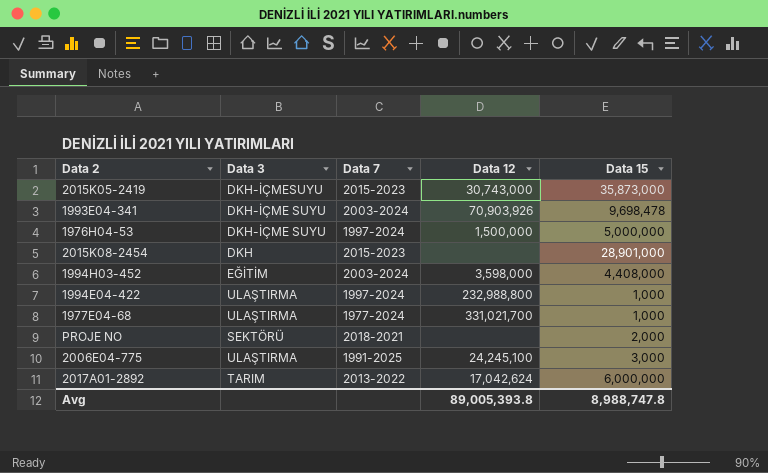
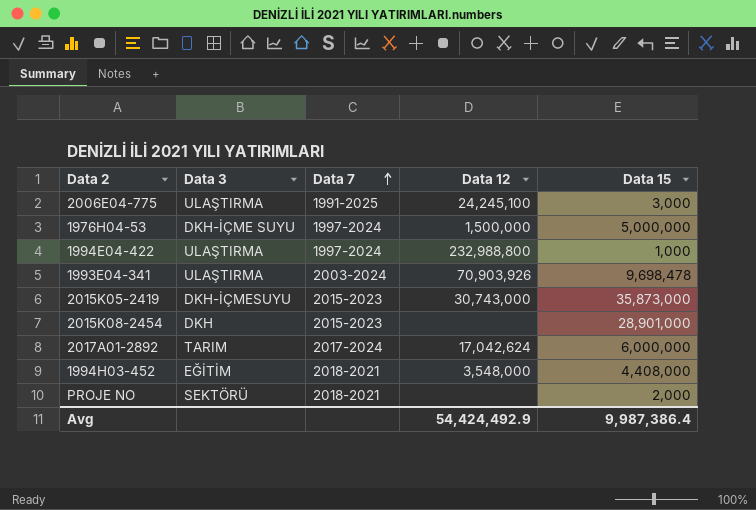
row order: none -> Data 7 ascending
row 1977E04-68: ULAŞTIRMA | 1977-2024 | 331,021,700 | 1,000 -> none
1993E04-341 | Data 3: DKH-İÇME SUYU -> ULAŞTIRMA
2017A01-2892 | Data 7: 2013-2022 -> 2017-2024
1994H03-452 | Data 7: 2003-2024 -> 2018-2021
1994H03-452 | Data 12: 3,598,000 -> 3,548,000
Avg | Data 12: 89,005,393.8 -> 54,424,492.9
Avg | Data 15: 8,988,747.8 -> 9,987,386.4

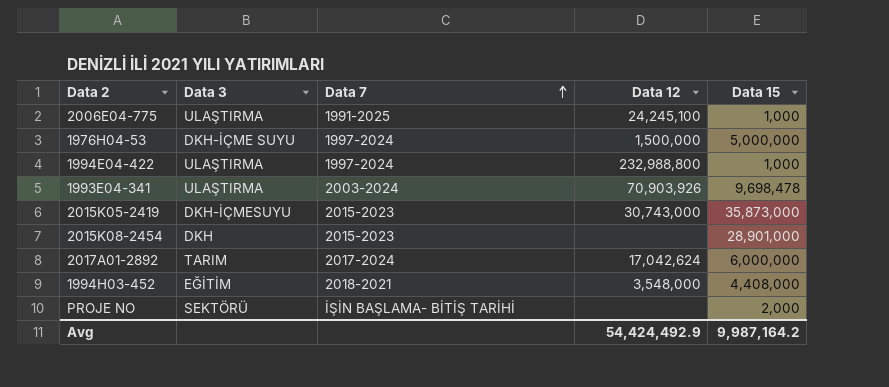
2006E04-775 | Data 15: 3,000 -> 1,000
PROJE NO | Data 7: 2018-2021 -> İŞİN BAŞLAMA- BİTİŞ TARİHİ
Avg | Data 15: 9,987,386.4 -> 9,987,164.2

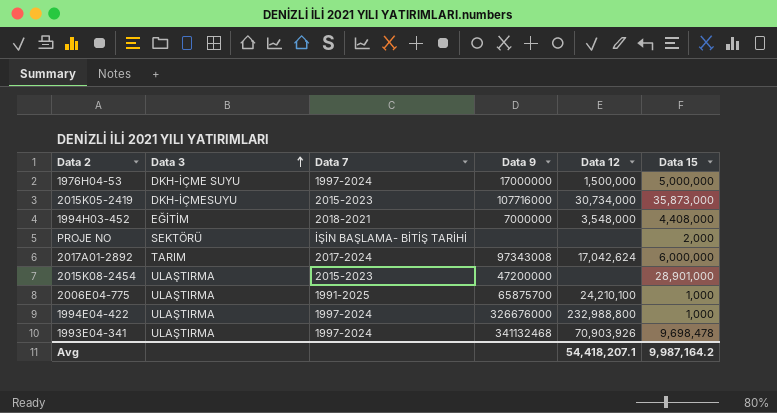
row order: Data 7 ascending -> Data 3 ascending
column Data 9 | position: none -> 4
2015K05-2419 | Data 12: 30,743,000 -> 30,734,000
2015K08-2454 | Data 3: DKH -> ULAŞTIRMA
2006E04-775 | Data 12: 24,245,100 -> 24,210,100
1993E04-341 | Data 7: 2003-2024 -> 1997-2024
Avg | Data 12: 54,424,492.9 -> 54,418,207.1

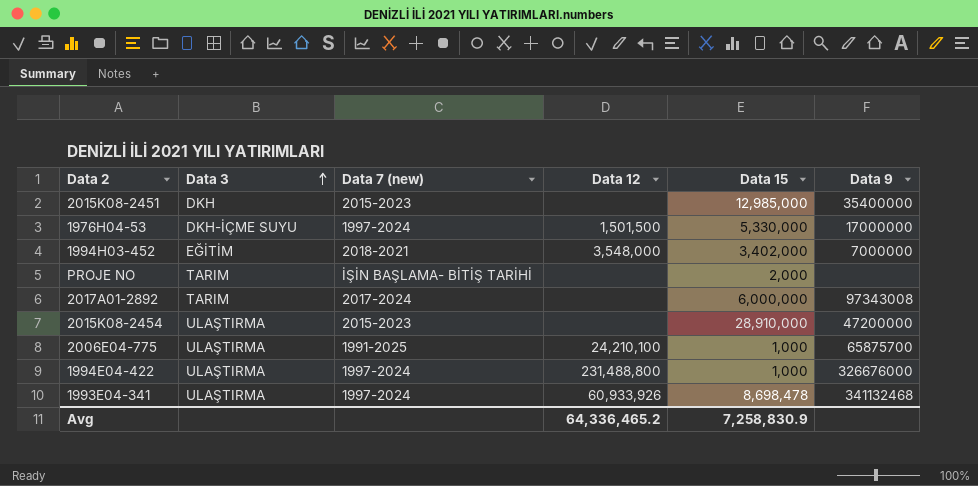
column name: Data 7 -> Data 7 (new)
column Data 9 | position: 4 -> 6
row 2015K05-2419: DKH-İÇMESUYU | 2015-2023 | 107716000 | 30,734,000 | 35,873,000 -> none
row 2015K08-2451: none -> DKH | 2015-2023 | none | 12,985,000 | 35400000
1976H04-53 | Data 12: 1,500,000 -> 1,501,500
1976H04-53 | Data 15: 5,000,000 -> 5,330,000
1994H03-452 | Data 15: 4,408,000 -> 3,402,000
PROJE NO | Data 3: SEKTÖRÜ -> TARIM
2017A01-2892 | Data 12: 17,042,624 -> none
2015K08-2454 | Data 15: 28,901,000 -> 28,910,000
1994E04-422 | Data 12: 232,988,800 -> 231,488,800
1993E04-341 | Data 12: 70,903,926 -> 60,933,926
1993E04-341 | Data 15: 9,698,478 -> 8,698,478
Avg | Data 12: 54,418,207.1 -> 64,336,465.2
Avg | Data 15: 9,987,164.2 -> 7,258,830.9

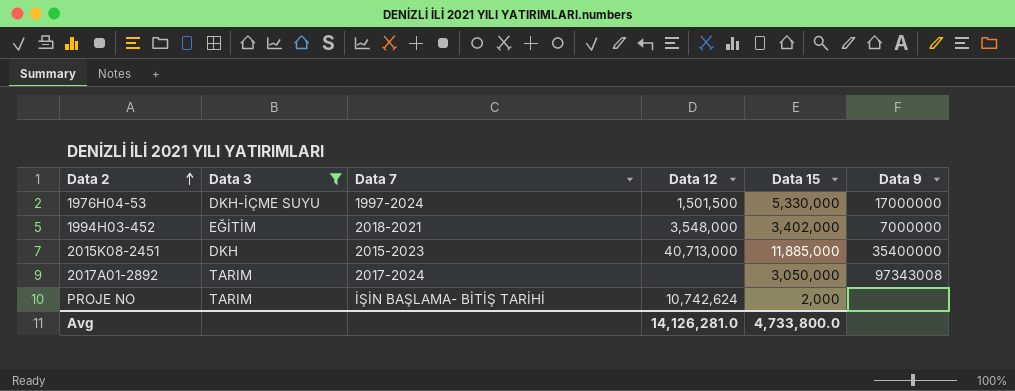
filter: none -> Data 3 != ULAŞTIRMA
row order: Data 3 ascending -> Data 2 ascending
column name: Data 7 (new) -> Data 7
2015K08-2451 | Data 12: none -> 40,713,000
2015K08-2451 | Data 15: 12,985,000 -> 11,885,000
2017A01-2892 | Data 15: 6,000,000 -> 3,050,000
PROJE NO | Data 12: none -> 10,742,624
Avg | Data 12: 64,336,465.2 -> 14,126,281.0
Avg | Data 15: 7,258,830.9 -> 4,733,800.0

